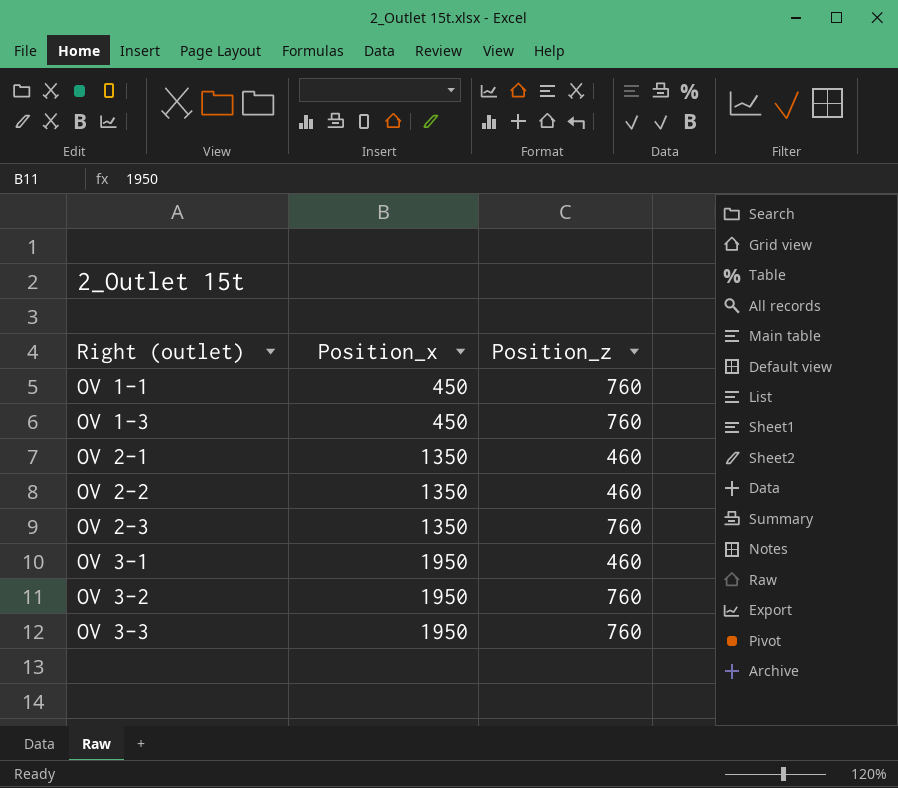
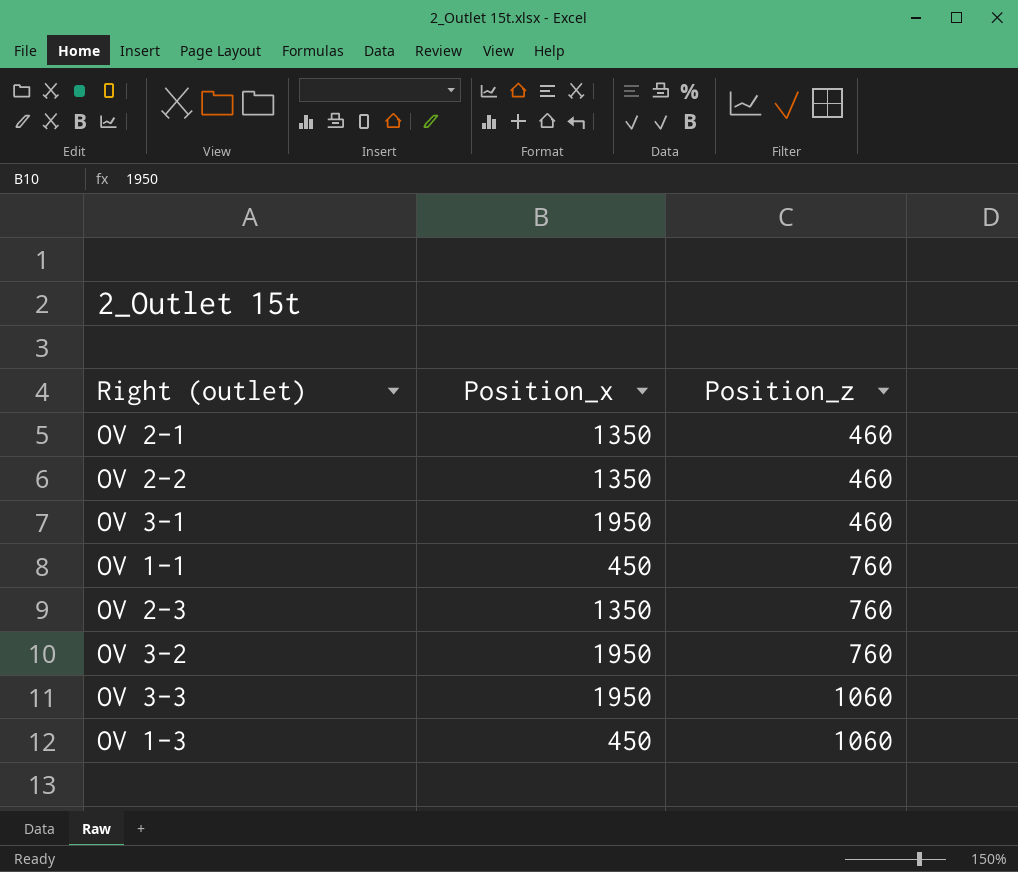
row order: Right (outlet) ascending -> Position_z ascending
OV 3-3 | Position_z: 760 -> 1060
OV 1-3 | Position_z: 760 -> 1060

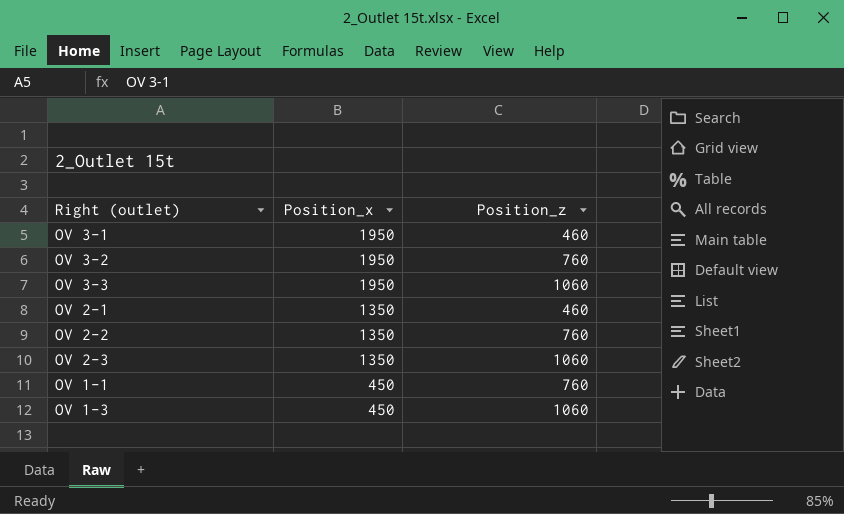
row order: Position_z ascending -> Position_x descending
OV 2-2 | Position_z: 460 -> 760
OV 2-3 | Position_z: 760 -> 1060

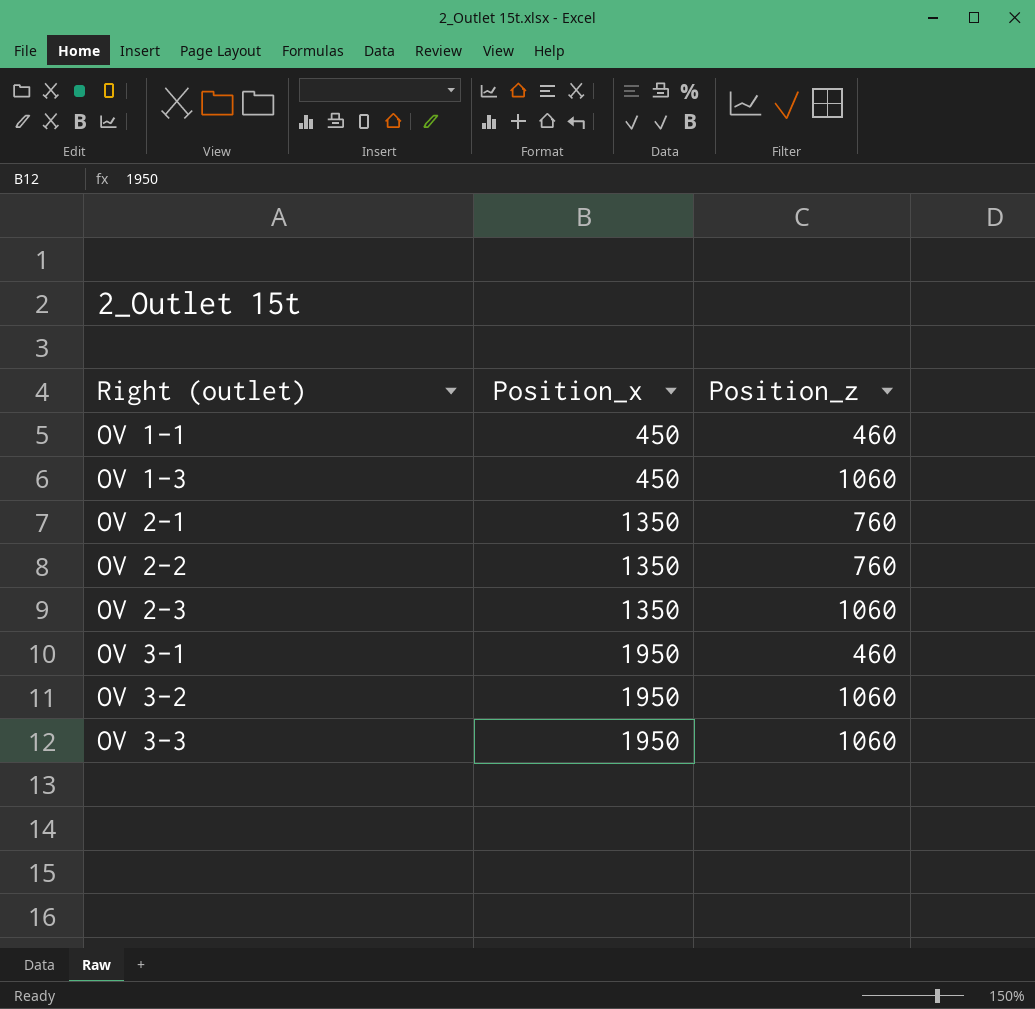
row order: Position_x descending -> Right (outlet) ascending
OV 1-1 | Position_z: 760 -> 460
OV 2-1 | Position_z: 460 -> 760
OV 3-2 | Position_z: 760 -> 1060

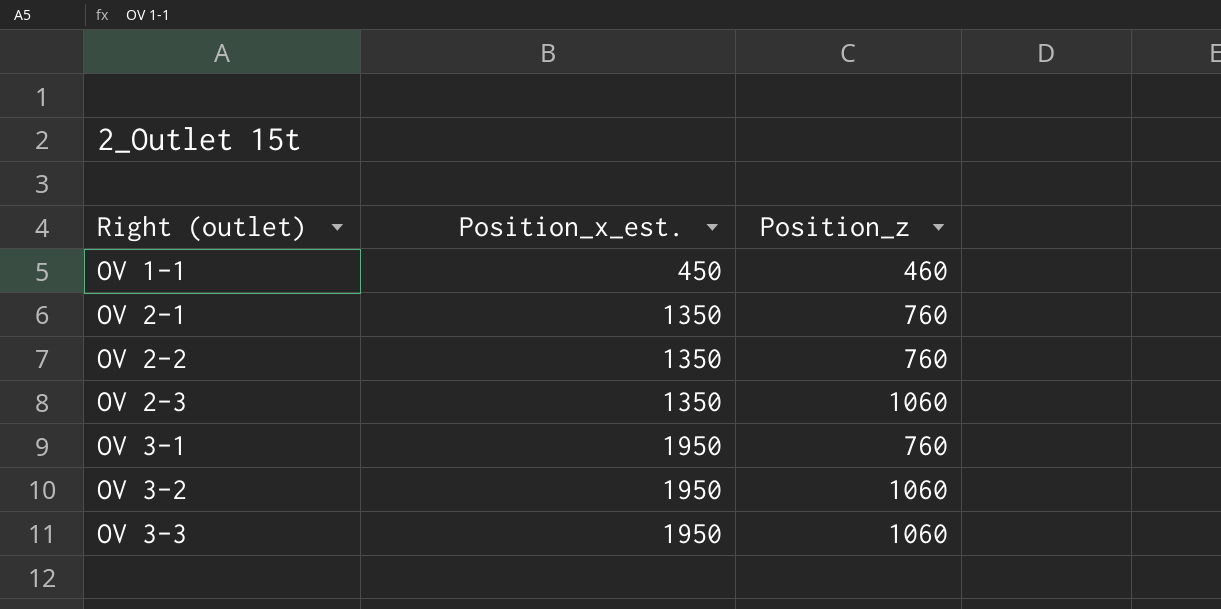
column name: Position_x -> Position_x_est.
row OV 1-3: 450 | 1060 -> none
OV 3-1 | Position_z: 460 -> 760

